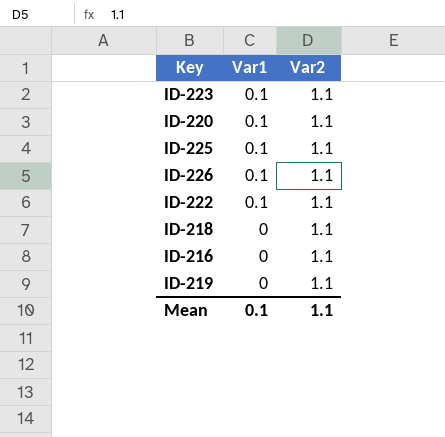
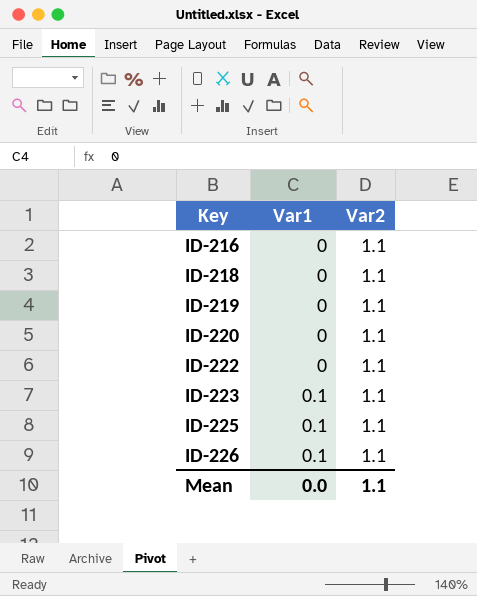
row order: Var1 descending -> Key ascending
ID-220 | Var1: 0.1 -> 0
ID-222 | Var1: 0.1 -> 0
Mean | Var1: 0.1 -> 0.0

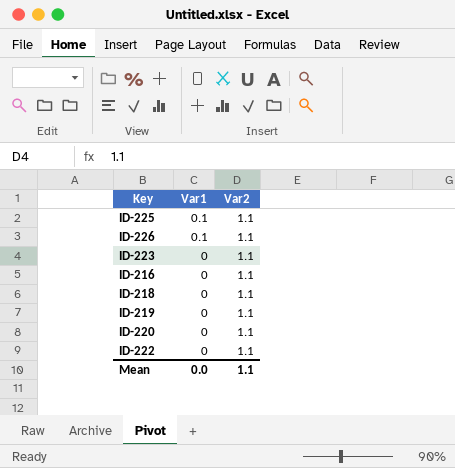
row order: Key ascending -> Var1 descending
ID-223 | Var1: 0.1 -> 0

